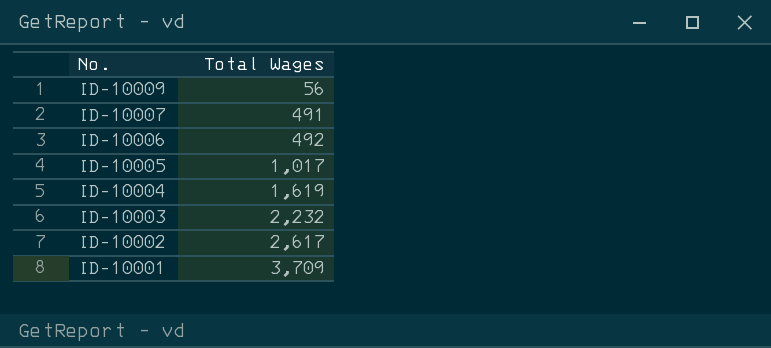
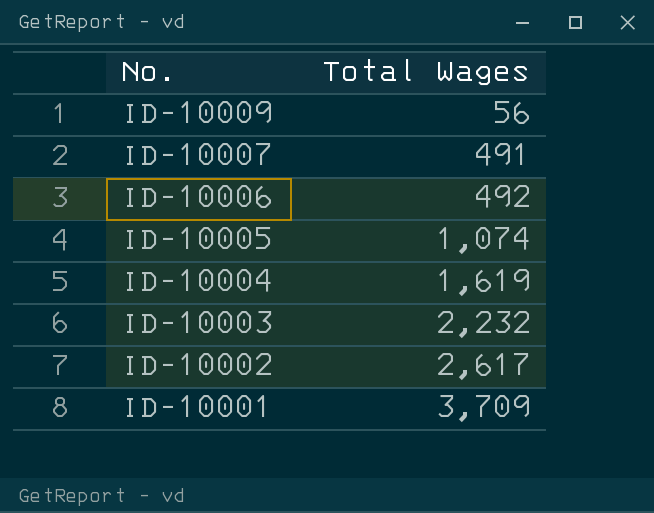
ID-10005 | Total Wages: 1,017 -> 1,074

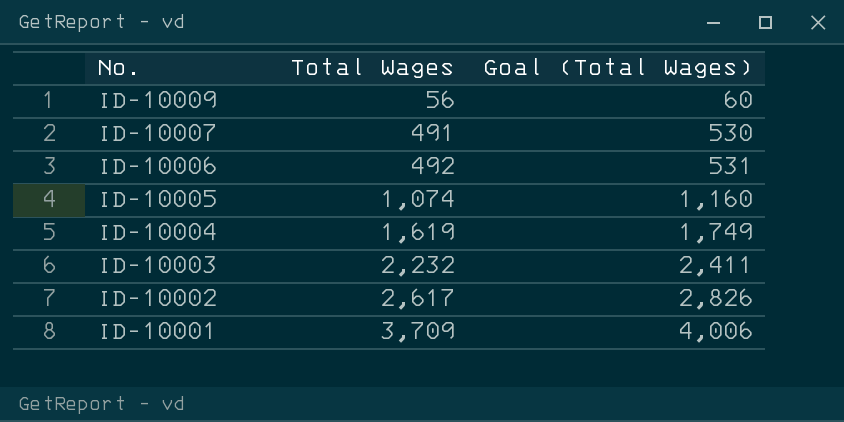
column Goal (Total Wages) | formula: none -> [Total Wages] * 1.08

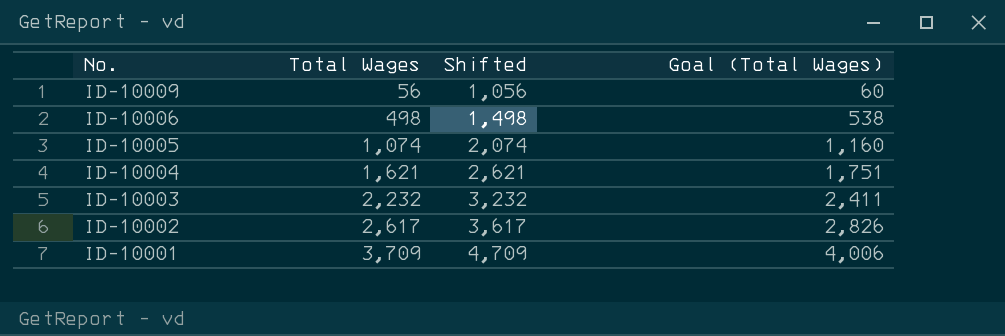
column Shifted | formula: none -> [Total Wages] + 1000
row ID-10007: 491 | 530 -> none
ID-10006 | Total Wages: 492 -> 498
ID-10006 | Goal (Total Wages): 531 -> 538
ID-10004 | Total Wages: 1,619 -> 1,621
ID-10004 | Goal (Total Wages): 1,749 -> 1,751

